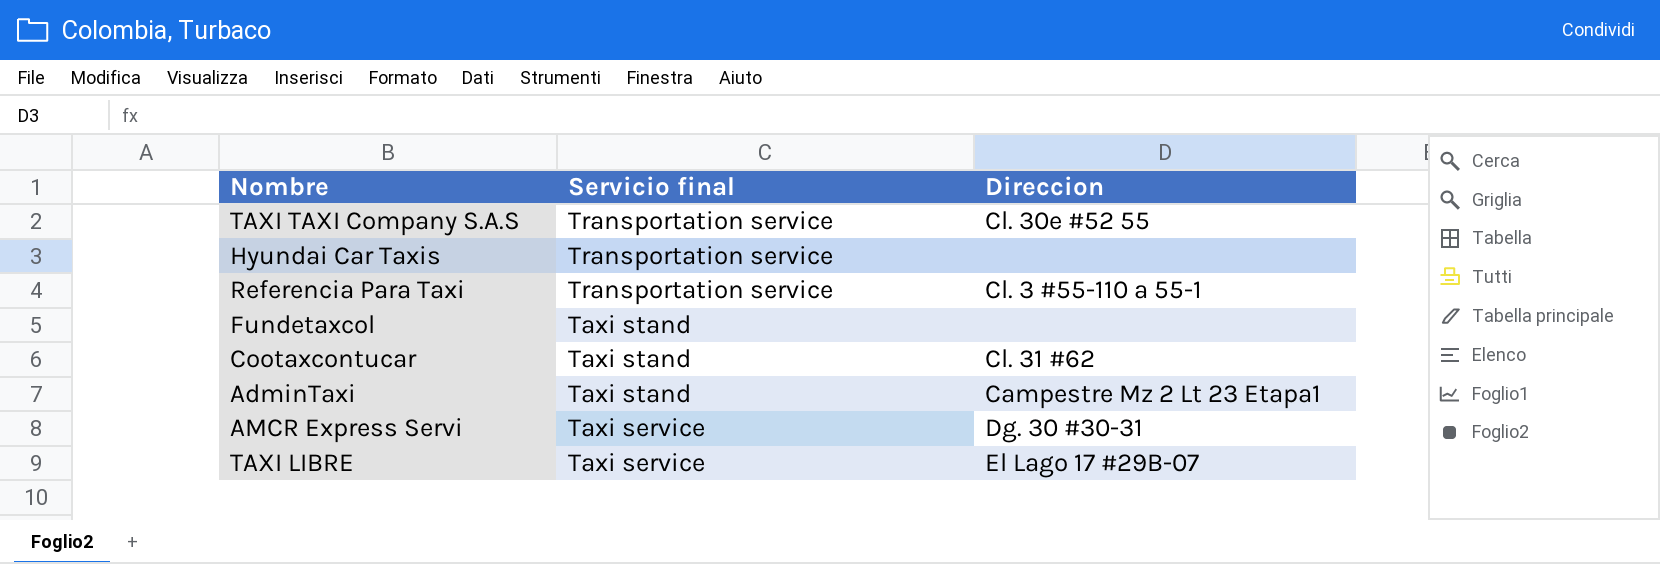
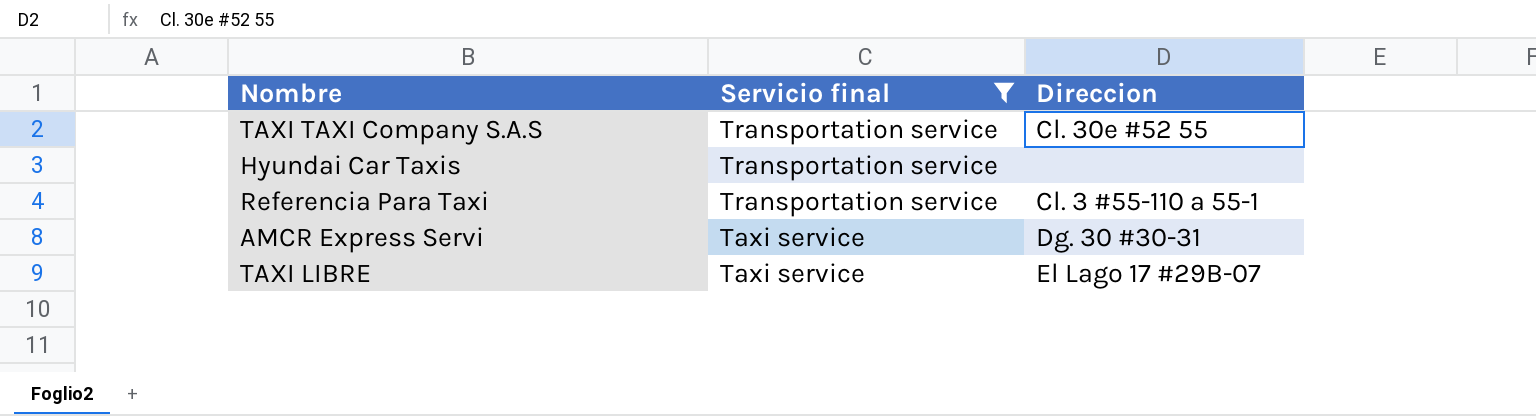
filter: none -> Servicio final != Taxi stand

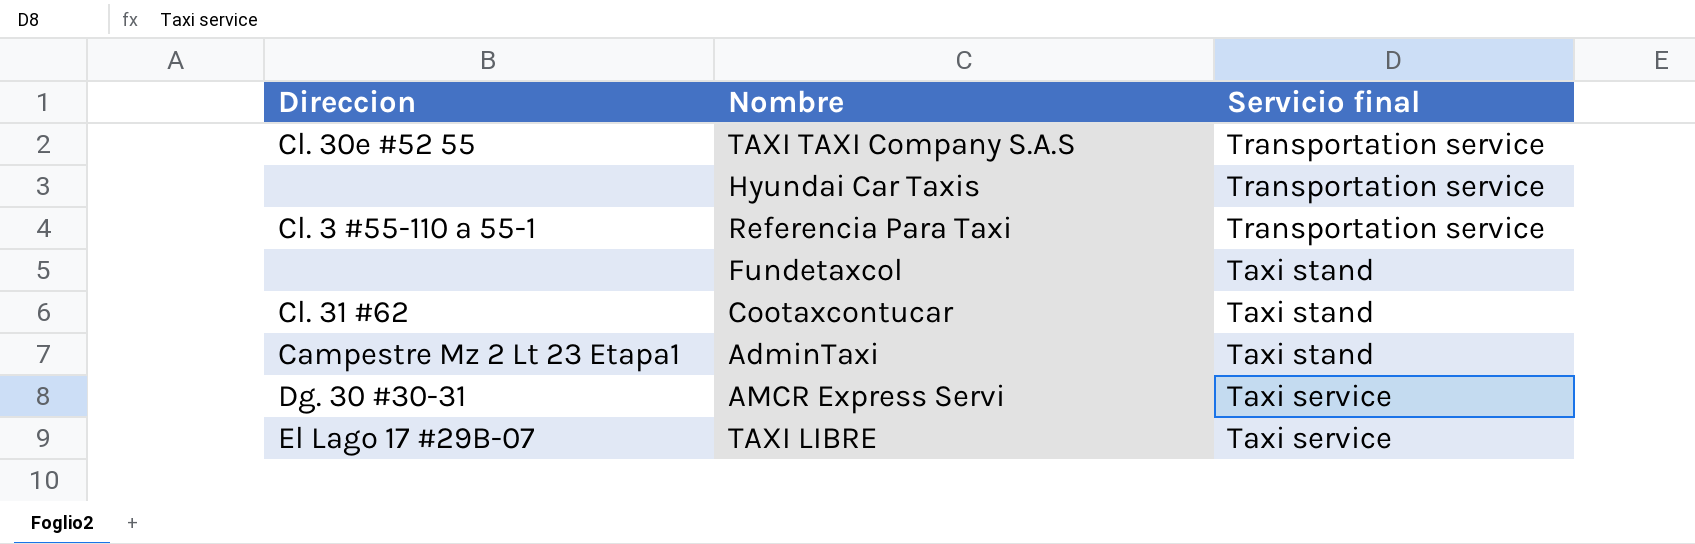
filter: Servicio final != Taxi stand -> none
column Direccion | position: 3 -> 1

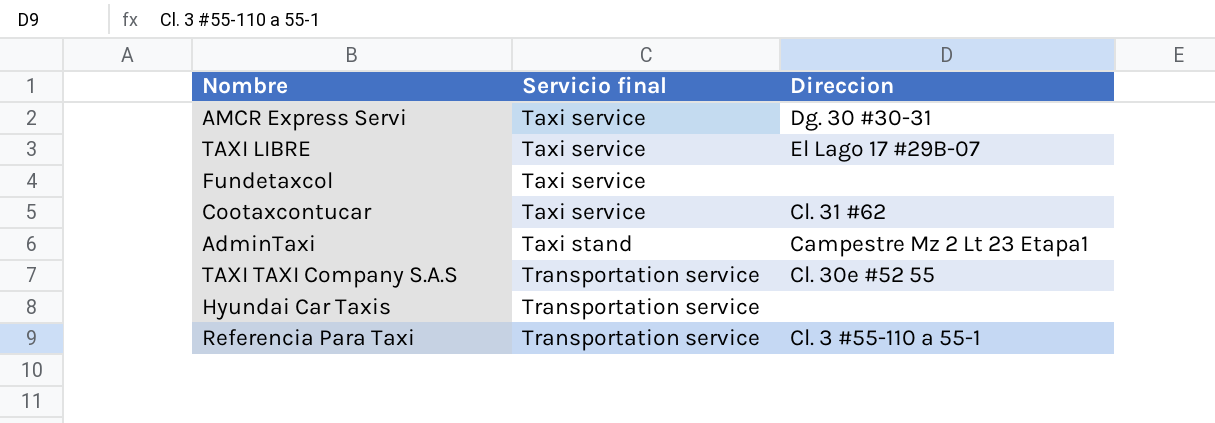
row order: Servicio final descending -> Servicio final ascending
column Direccion | position: 1 -> 3
Fundetaxcol | Servicio final: Taxi stand -> Taxi service
Cootaxcontucar | Servicio final: Taxi stand -> Taxi service

